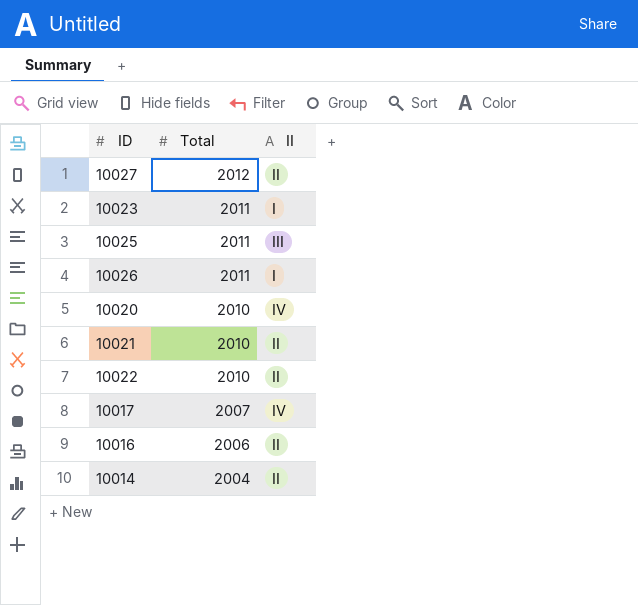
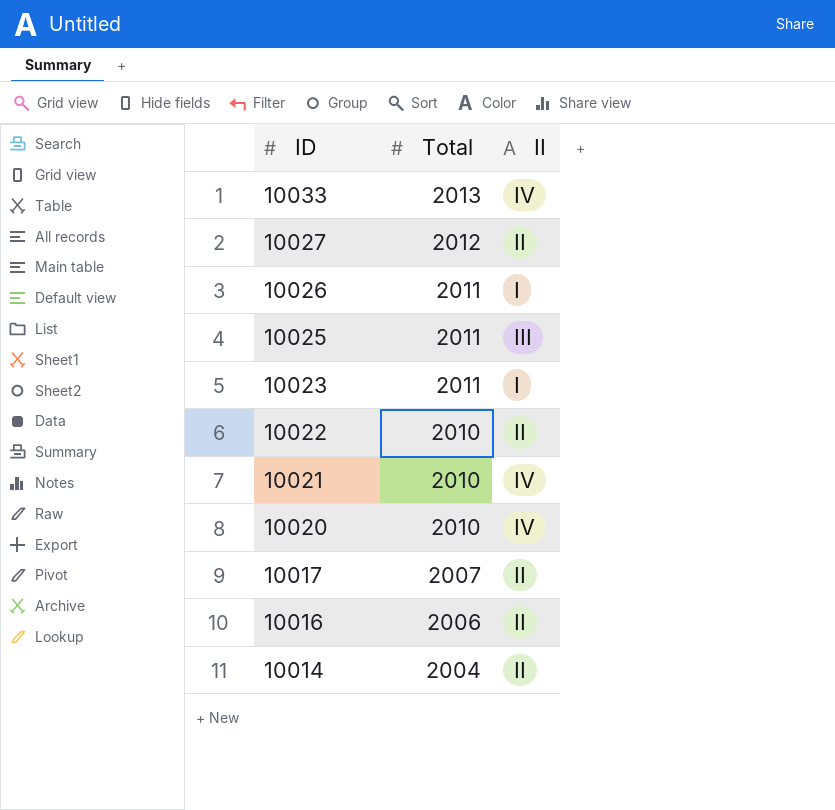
row order: Total descending -> ID descending
row 10033: none -> 2013 | IV
10021 | II: II -> IV
10017 | II: IV -> II

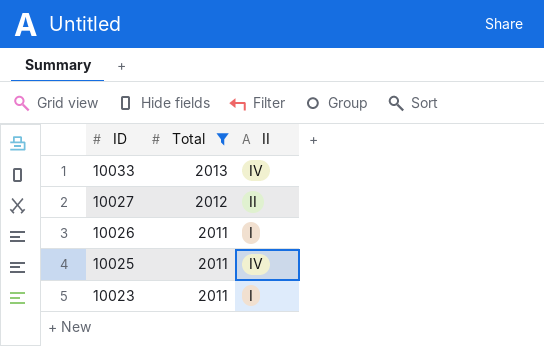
filter: none -> Total >= 2011
10025 | II: III -> IV

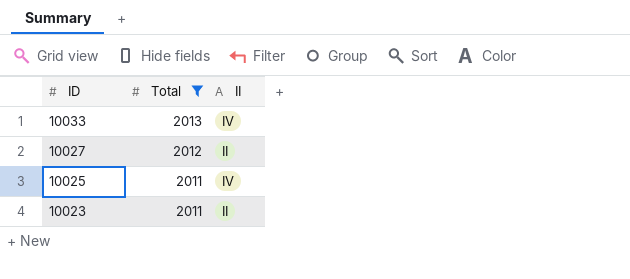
row 10026: 2011 | I -> none
10023 | II: I -> II

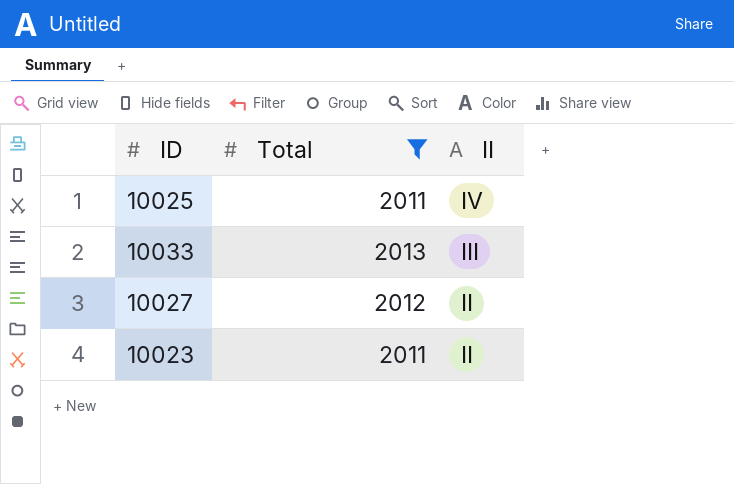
row order: ID descending -> II descending
10033 | II: IV -> III

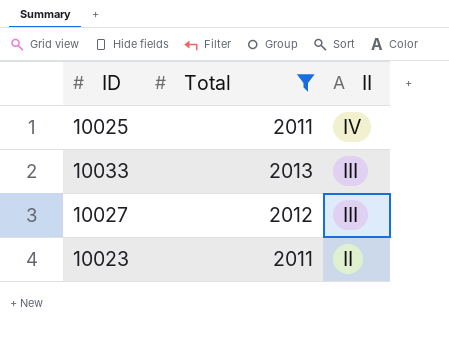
10027 | II: II -> III

